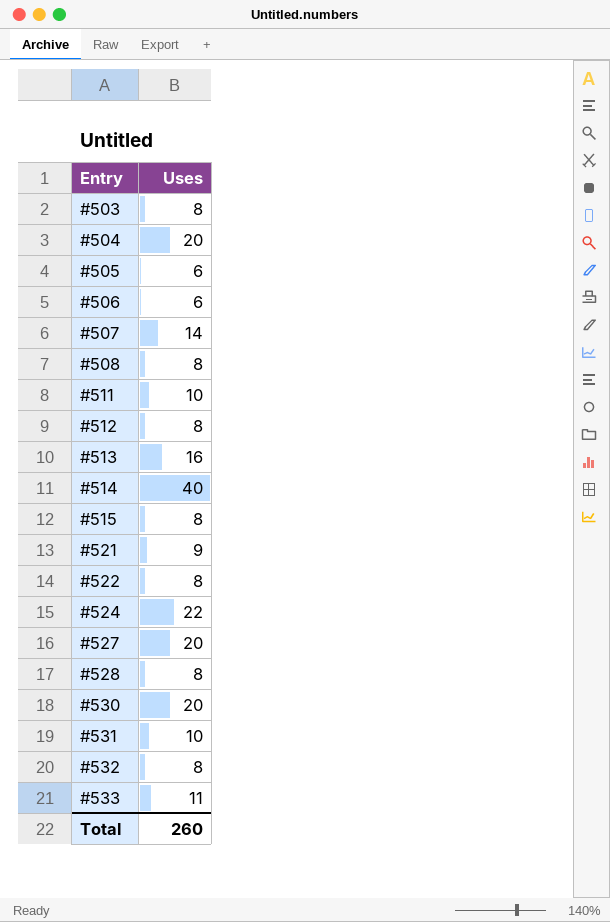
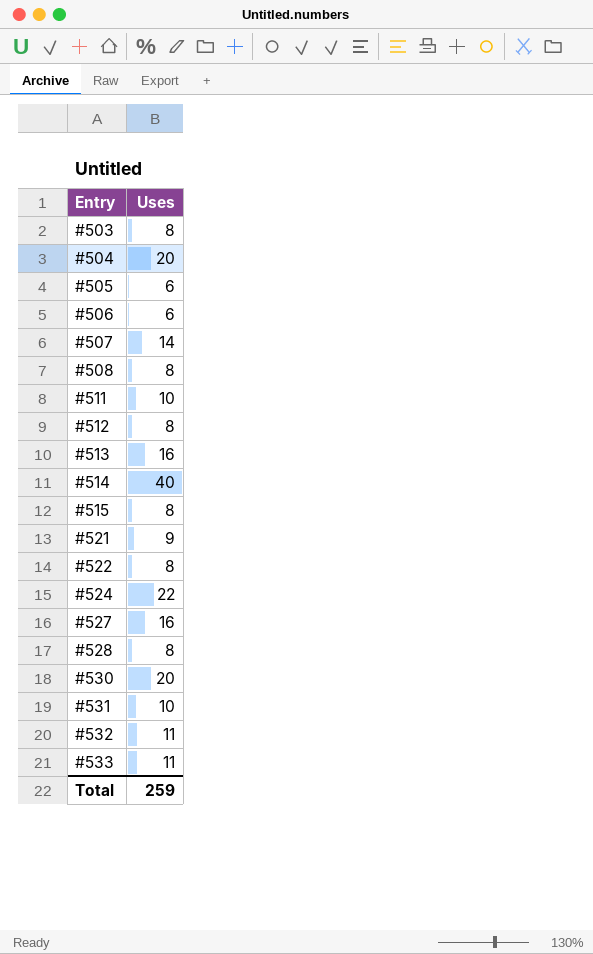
#527 | Uses: 20 -> 16
#532 | Uses: 8 -> 11
Total | Uses: 260 -> 259

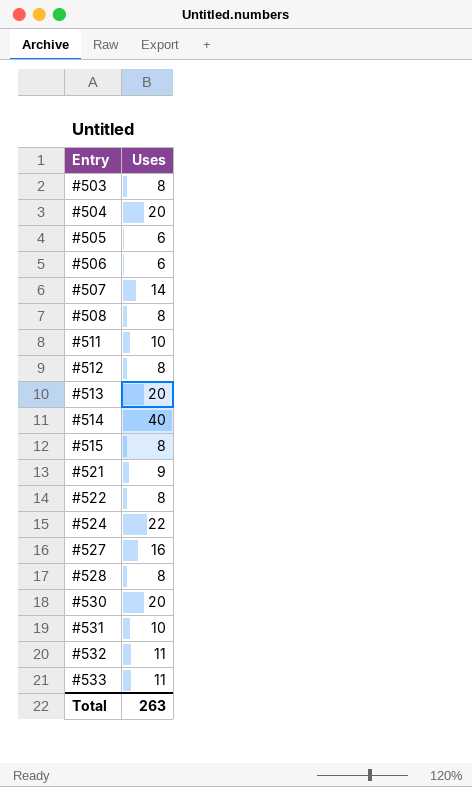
#513 | Uses: 16 -> 20
Total | Uses: 259 -> 263

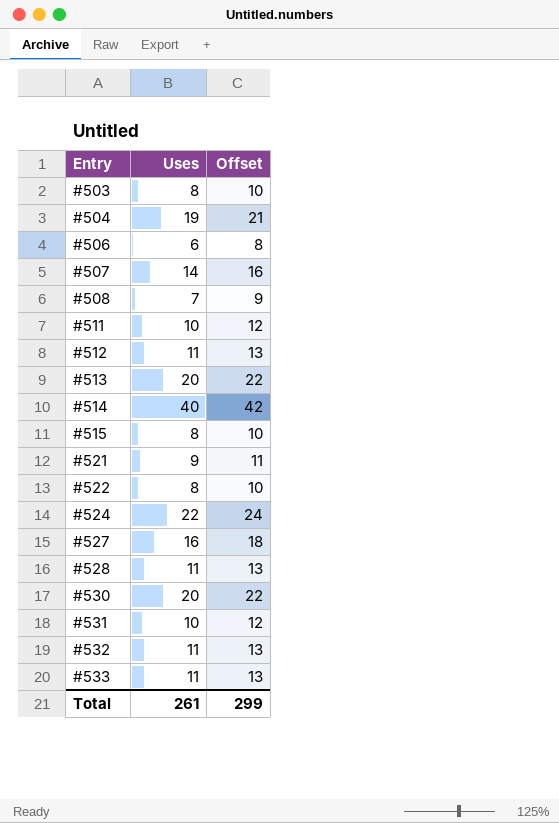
column Offset | formula: none -> [Uses] + 2
row #505: 6 -> none
#504 | Uses: 20 -> 19
#508 | Uses: 8 -> 7
#512 | Uses: 8 -> 11
#528 | Uses: 8 -> 11
Total | Uses: 263 -> 261

